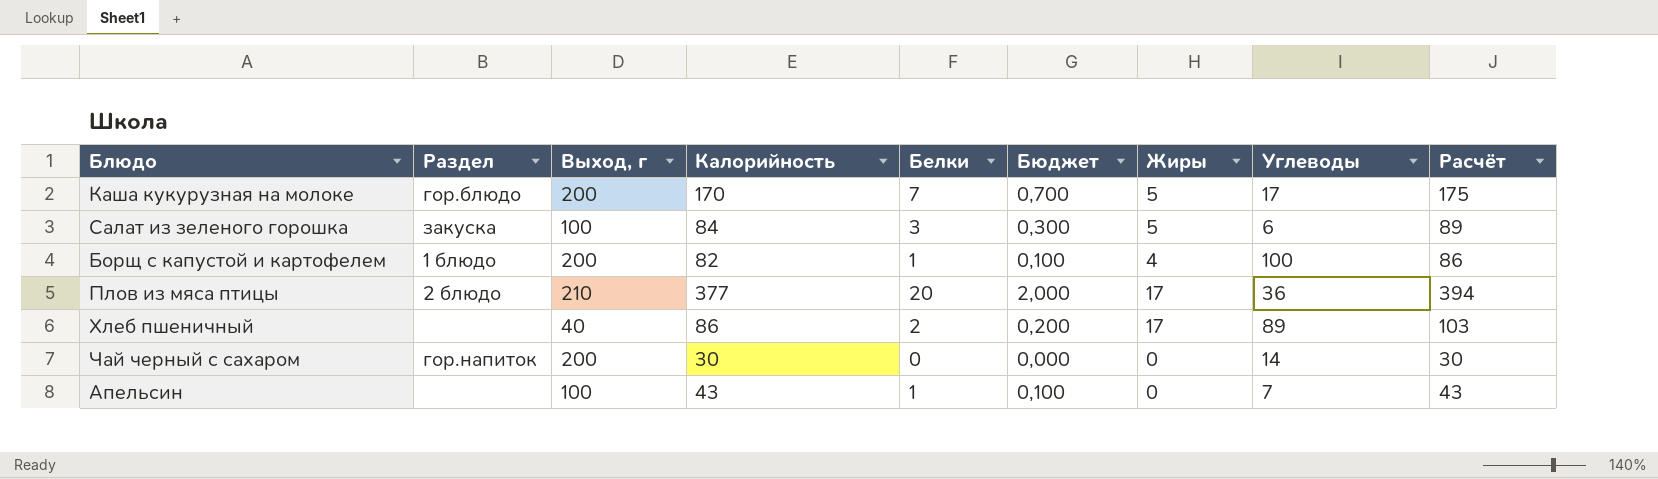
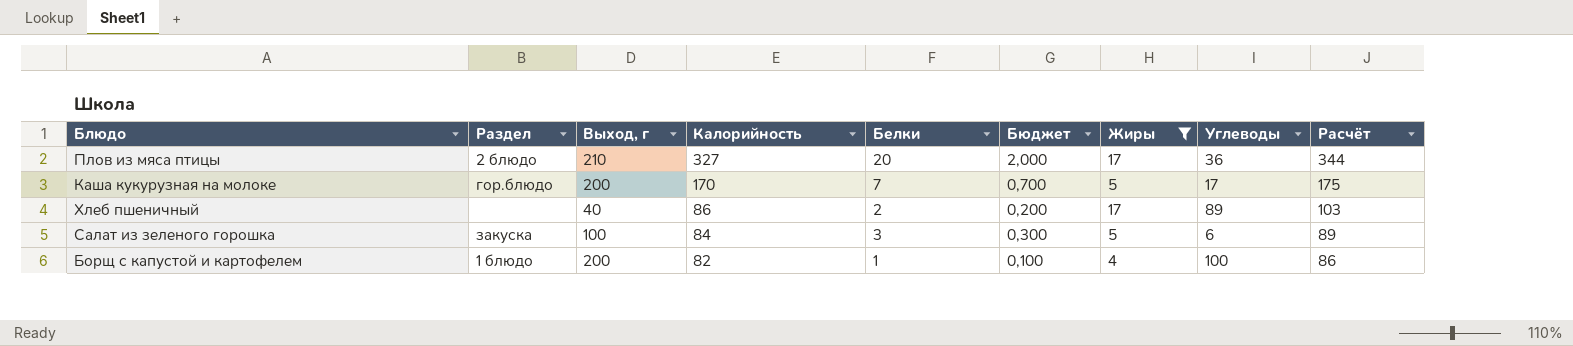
filter: none -> Жиры != 0
row order: none -> Калорийность descending
Плов из мяса птицы | Калорийность: 377 -> 327
Плов из мяса птицы | Расчёт: 394 -> 344

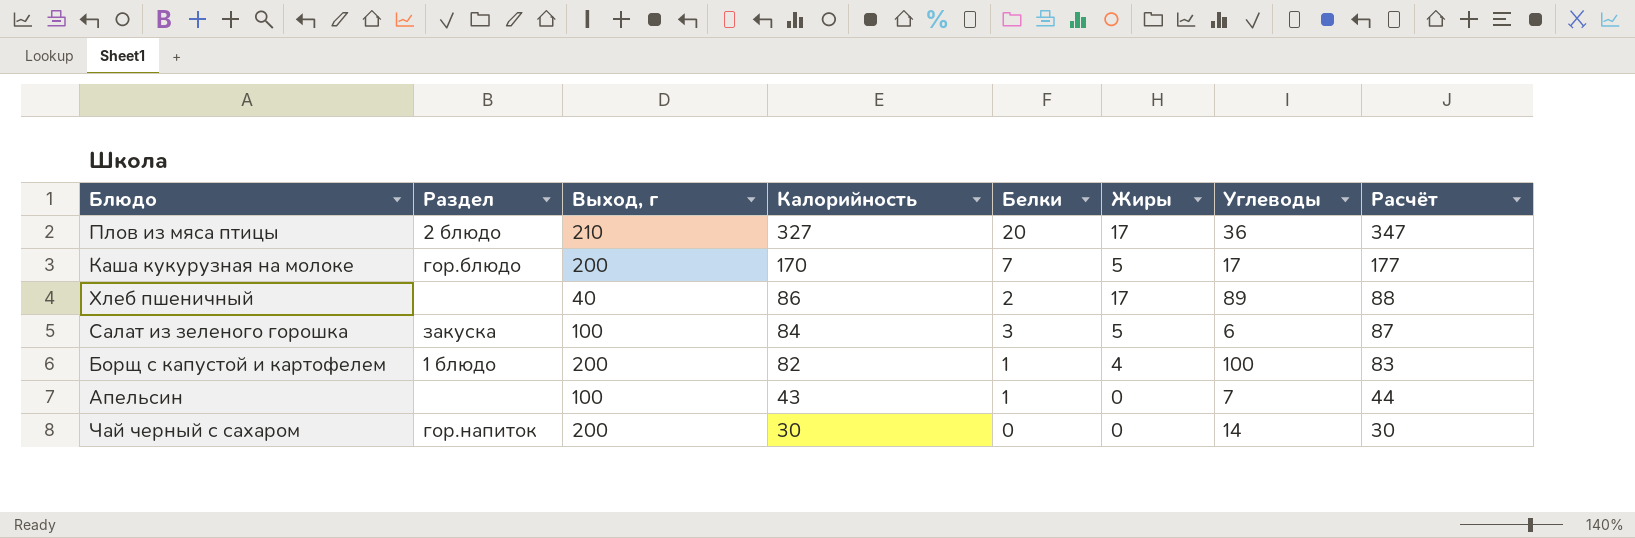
filter: Жиры != 0 -> none
column Бюджет | formula: [Белки] * 0,1 -> none
column Расчёт | formula: [Калорийность] + [Жиры] -> [Калорийность] + [Белки]

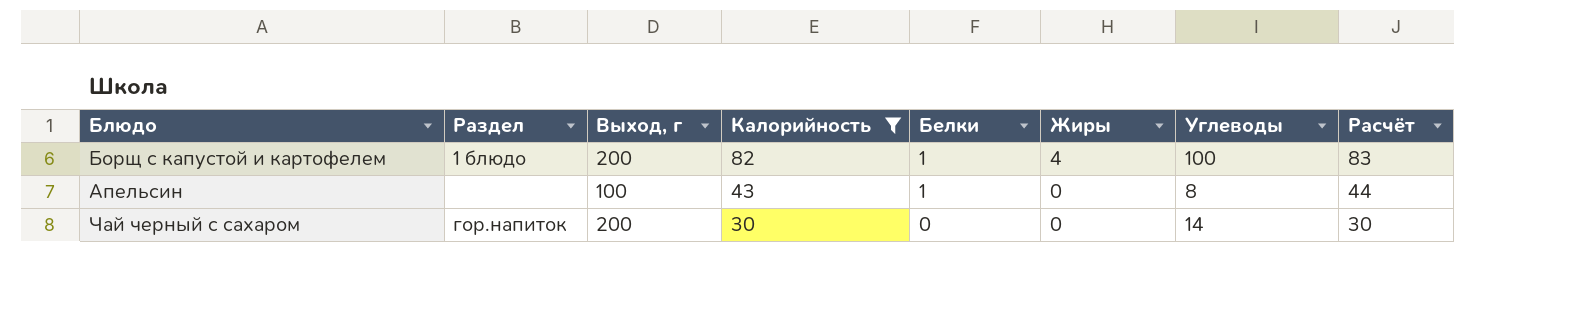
filter: none -> Калорийность <= 82
Апельсин | Углеводы: 7 -> 8

